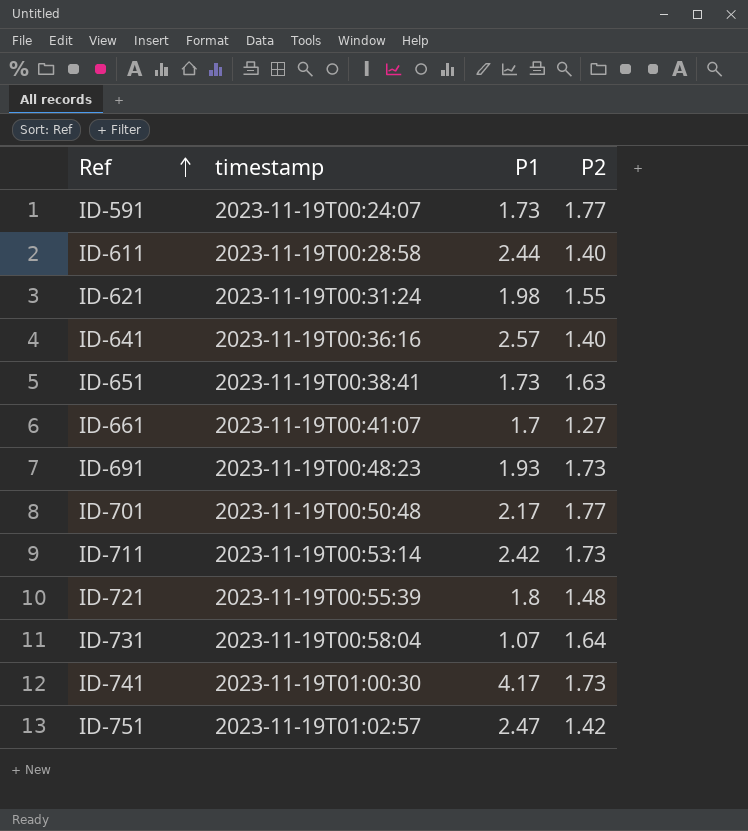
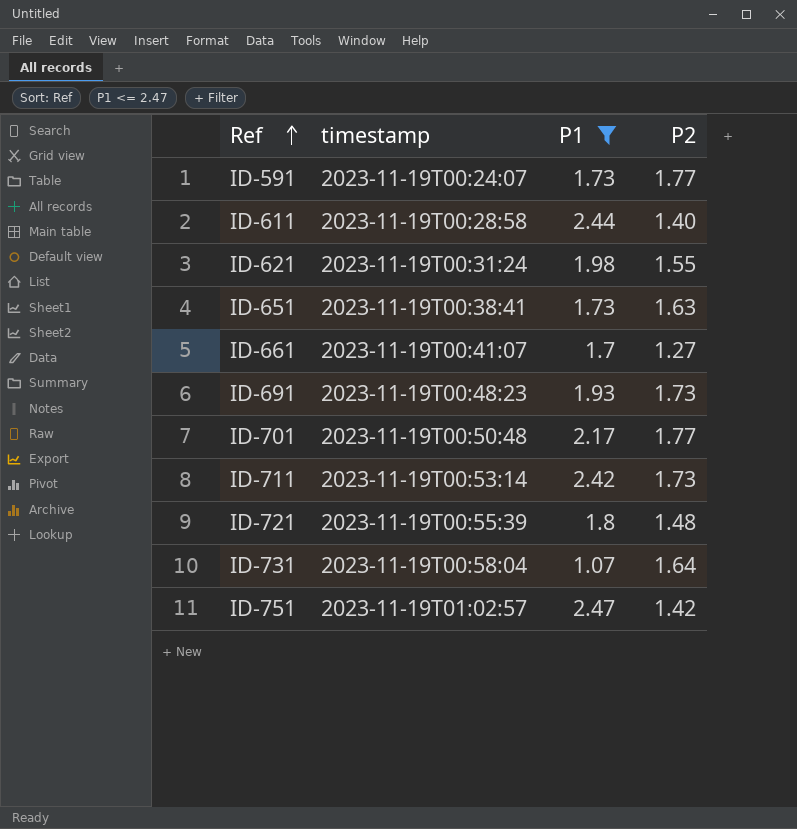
filter: none -> P1 <= 2.47

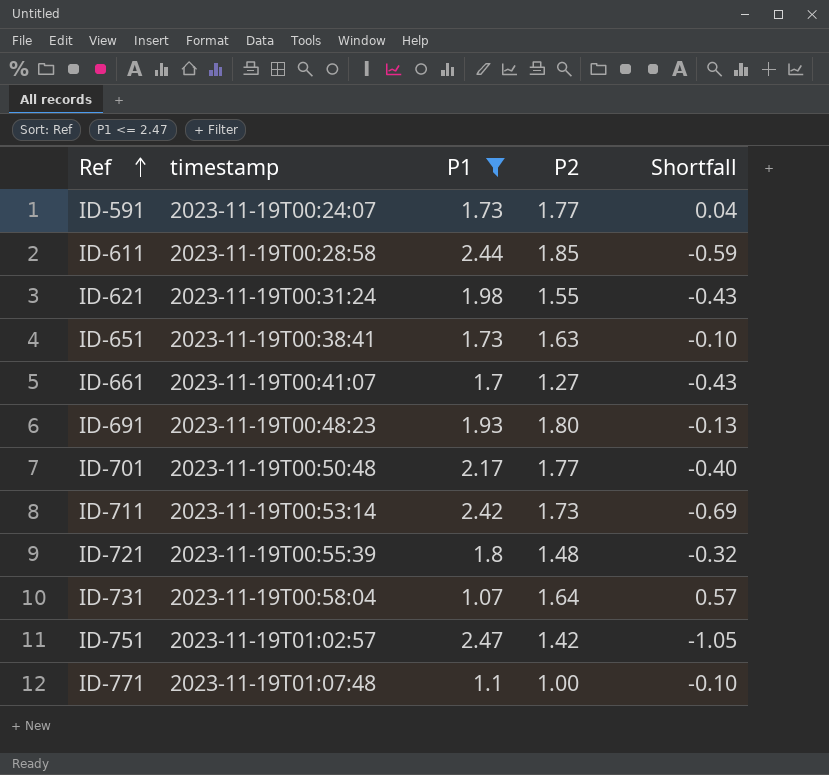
column Shortfall | formula: none -> [P2] - [P1]
ID-611 | P2: 1.40 -> 1.85
ID-691 | P2: 1.73 -> 1.80
row ID-771: none -> 2023-11-19T01:07:48 | 1.1 | 1.00 | -0.10

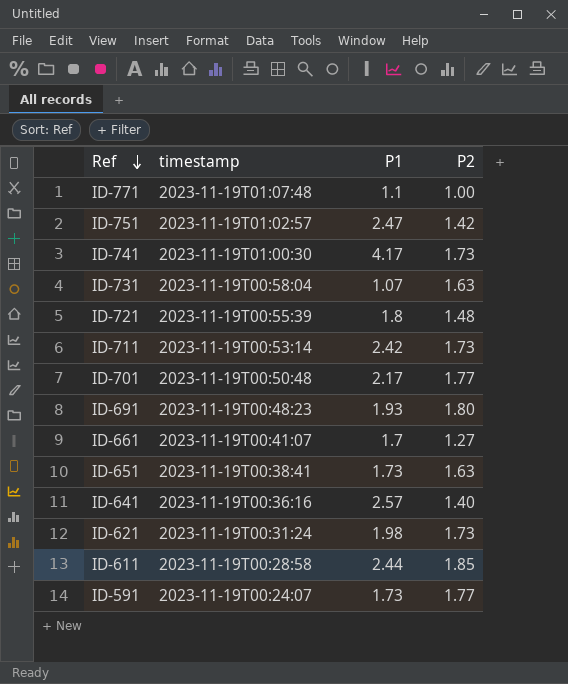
filter: P1 <= 2.47 -> none
row order: Ref ascending -> Ref descending
column Shortfall | formula: [P2] - [P1] -> none
ID-731 | P2: 1.64 -> 1.63
ID-621 | P2: 1.55 -> 1.73

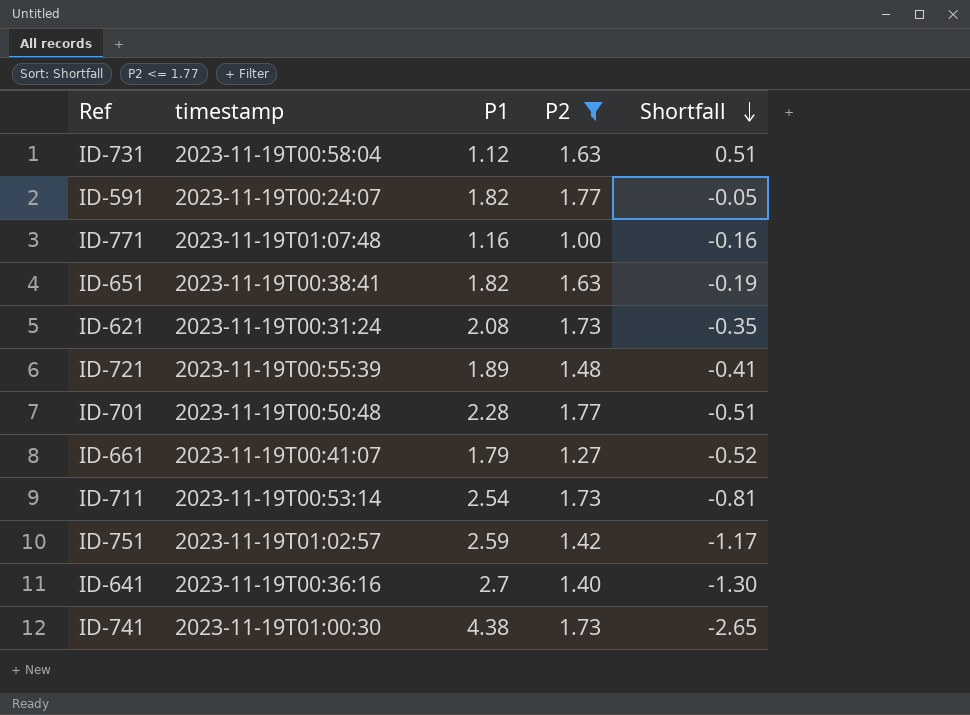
filter: none -> P2 <= 1.77
row order: Ref descending -> Shortfall descending
column Shortfall | formula: none -> [P2] - [P1]
ID-731 | P1: 1.07 -> 1.12
ID-591 | P1: 1.73 -> 1.82
ID-771 | P1: 1.1 -> 1.16
ID-651 | P1: 1.73 -> 1.82
ID-621 | P1: 1.98 -> 2.08
ID-721 | P1: 1.8 -> 1.89
ID-701 | P1: 2.17 -> 2.28
ID-661 | P1: 1.7 -> 1.79
ID-711 | P1: 2.42 -> 2.54
ID-751 | P1: 2.47 -> 2.59
ID-641 | P1: 2.57 -> 2.7
ID-741 | P1: 4.17 -> 4.38

